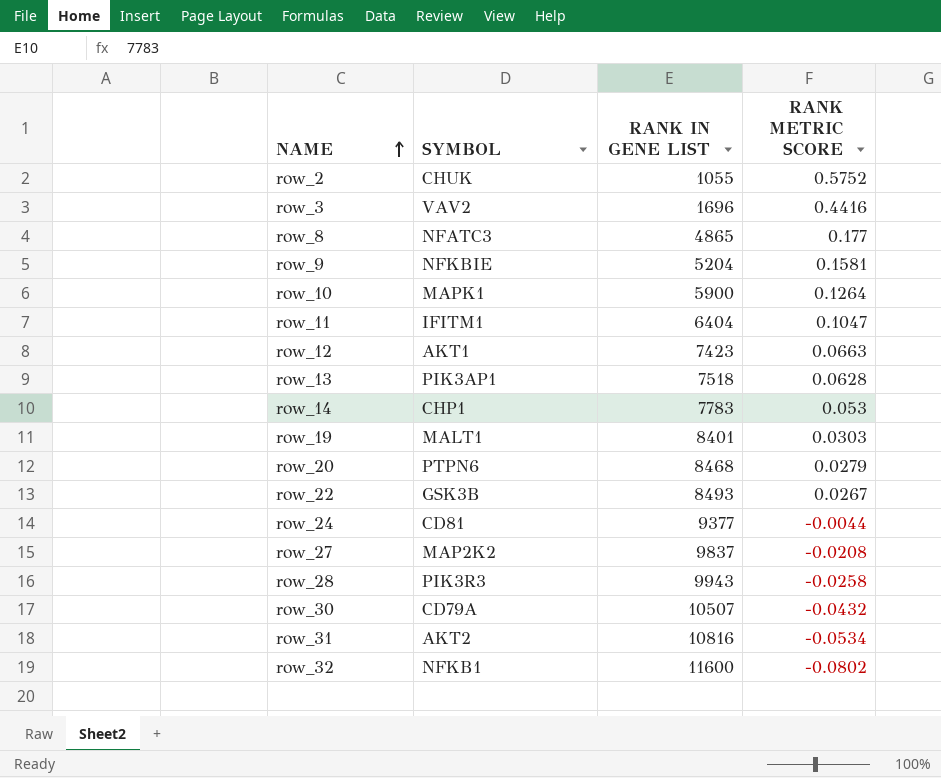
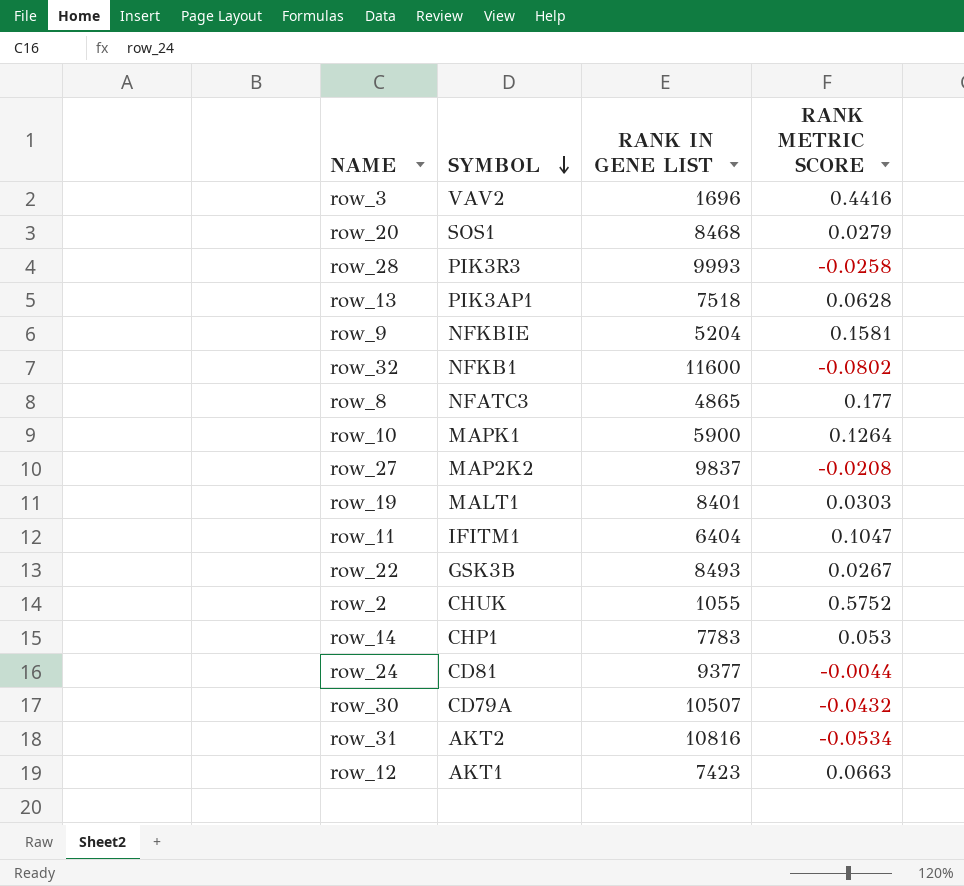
row order: NAME ascending -> SYMBOL descending
row_20 | SYMBOL: PTPN6 -> SOS1
row_28 | RANK IN GENE LIST: 9943 -> 9993

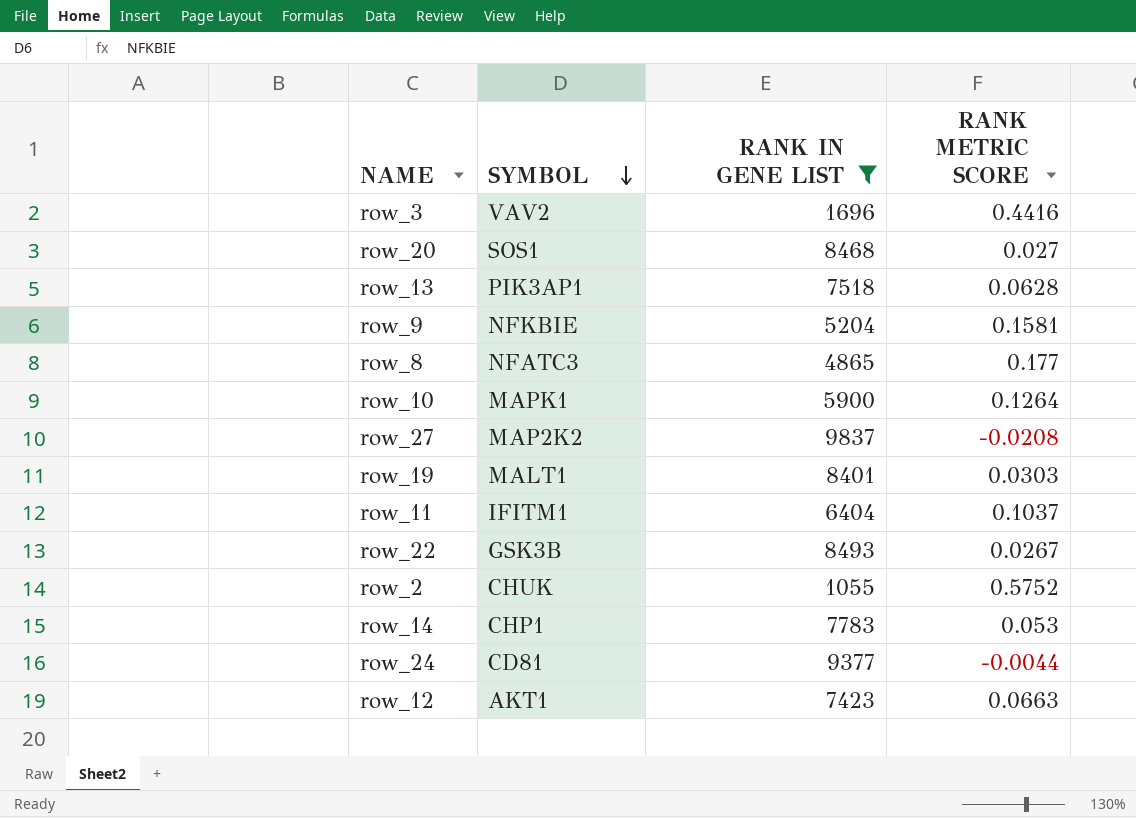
filter: none -> RANK IN GENE LIST <= 9837
row_20 | RANK METRIC SCORE: 0.0279 -> 0.027
row_11 | RANK METRIC SCORE: 0.1047 -> 0.1037

